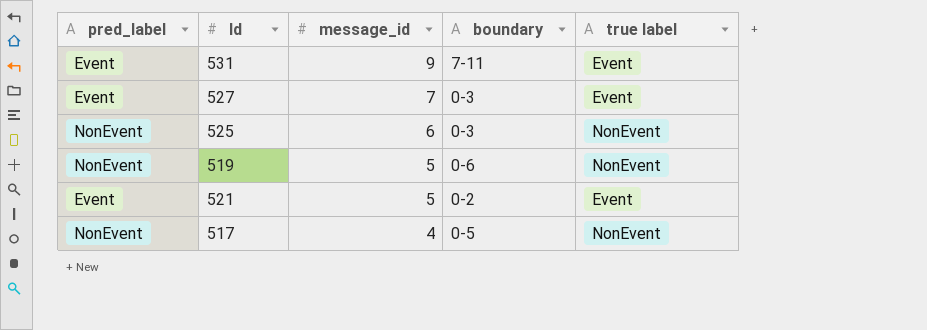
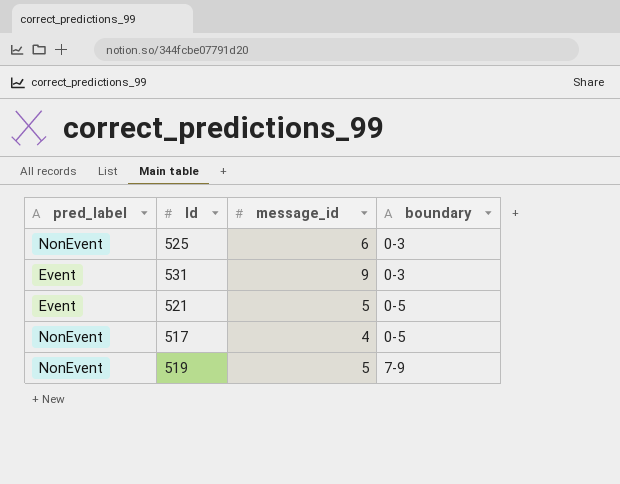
row order: message_id descending -> boundary ascending
column true label | position: 5 -> none
row 527: Event | 7 | 0-3 | Event -> none
531 | boundary: 7-11 -> 0-3
521 | boundary: 0-2 -> 0-5
519 | boundary: 0-6 -> 7-9

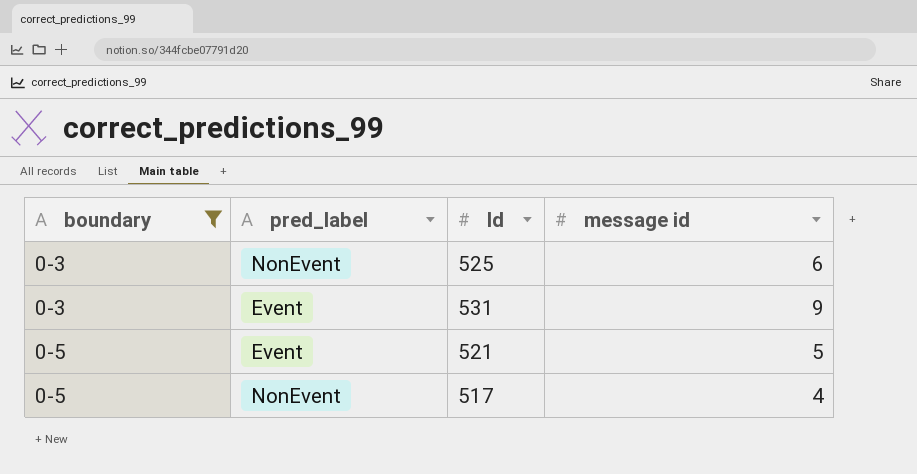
filter: none -> boundary != 7-9
column boundary | position: 4 -> 1
column name: message_id -> message id

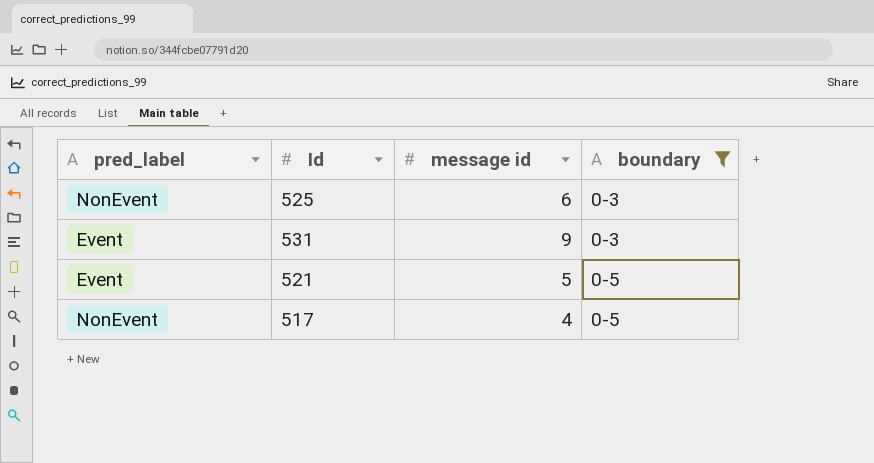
column boundary | position: 1 -> 4

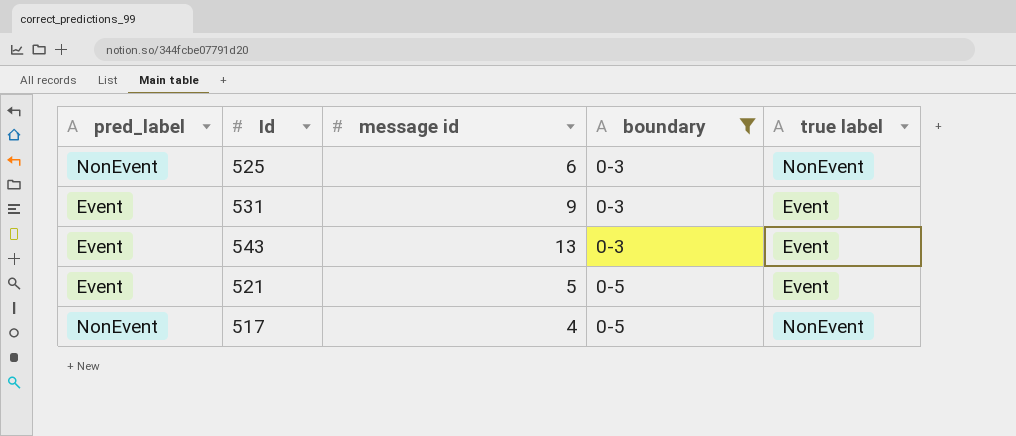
column true label | position: none -> 5
row 543: none -> Event | 13 | 0-3 | Event

